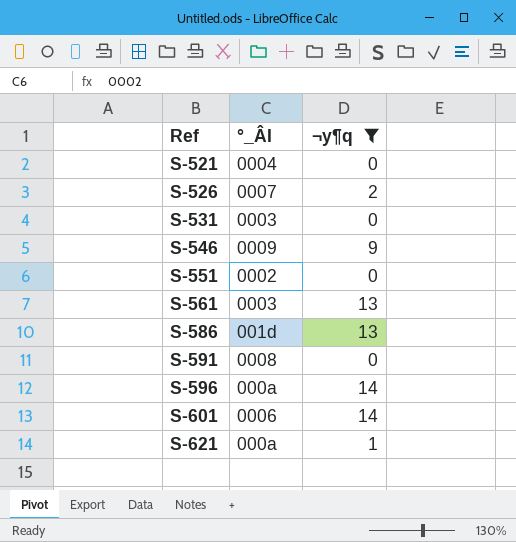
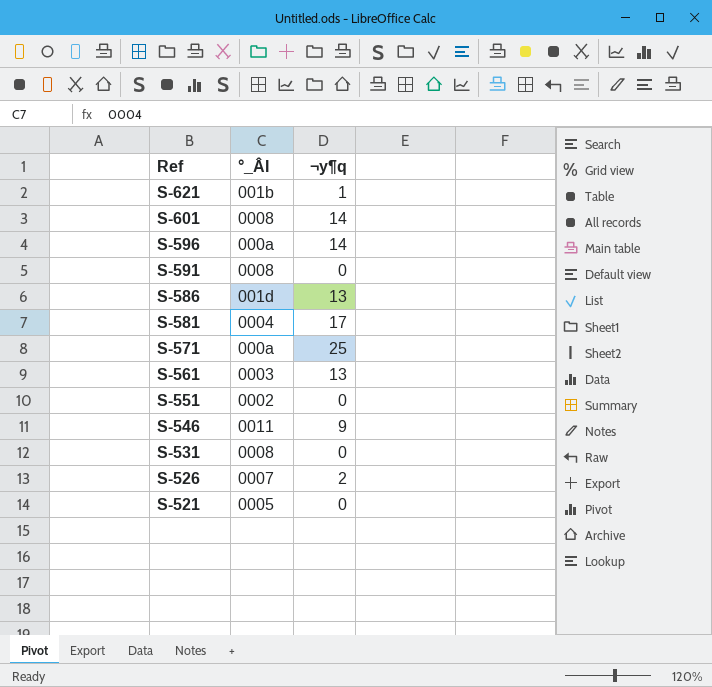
filter: ¬y¶q <= 14 -> none
row order: Ref ascending -> Ref descending
S-621 | °_ÂI: 000a -> 001b
S-601 | °_ÂI: 0006 -> 0008
S-546 | °_ÂI: 0009 -> 0011
S-531 | °_ÂI: 0003 -> 0008
S-521 | °_ÂI: 0004 -> 0005

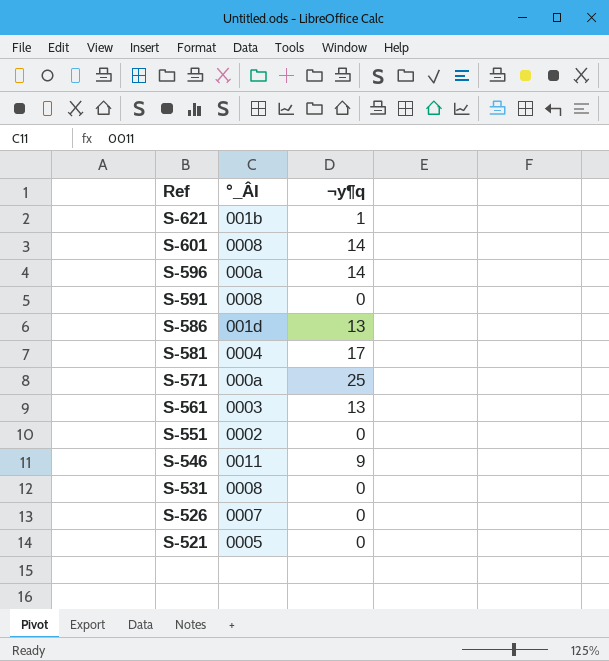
S-526 | ¬y¶q: 2 -> 0

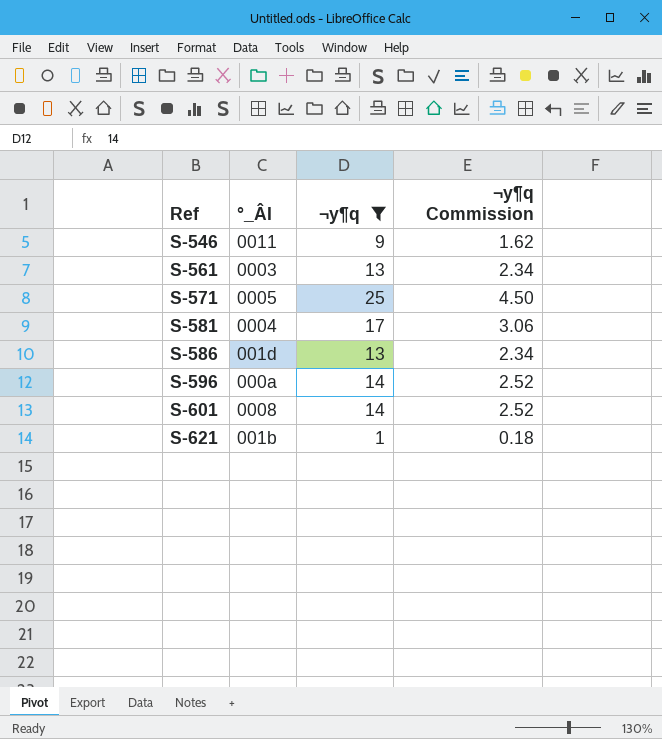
filter: none -> ¬y¶q != 0
row order: Ref descending -> Ref ascending
column ¬y¶q Commission | formula: none -> [¬y¶q] * 0.18
S-571 | °_ÂI: 000a -> 0005

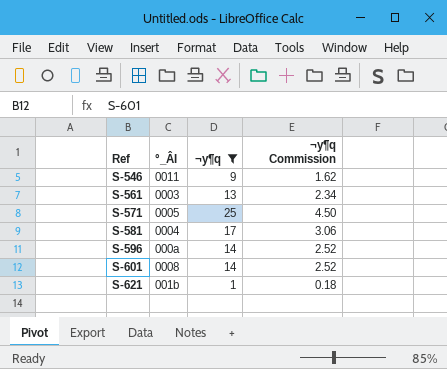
row S-586: 001d | 13 | 2.34 -> none

